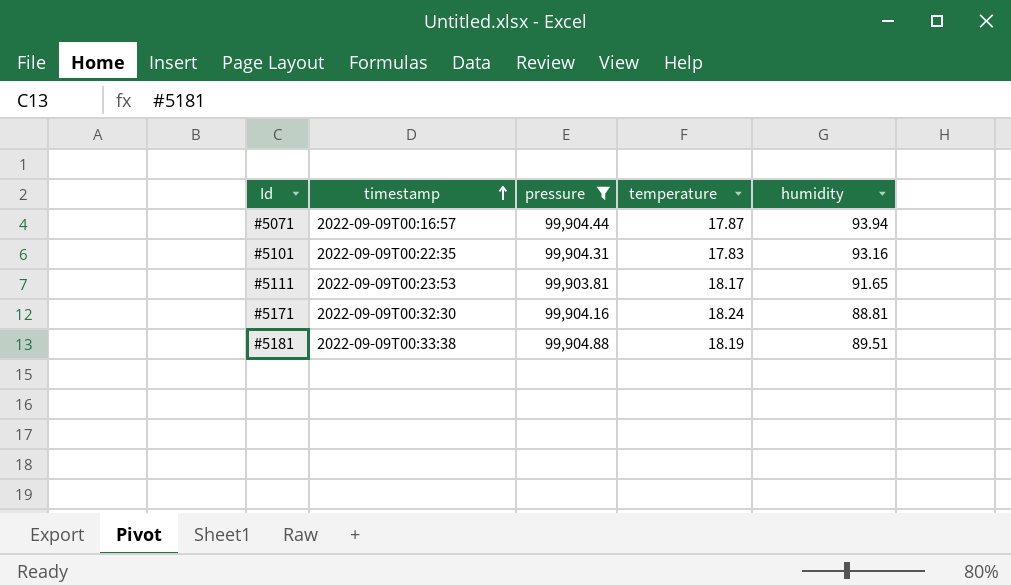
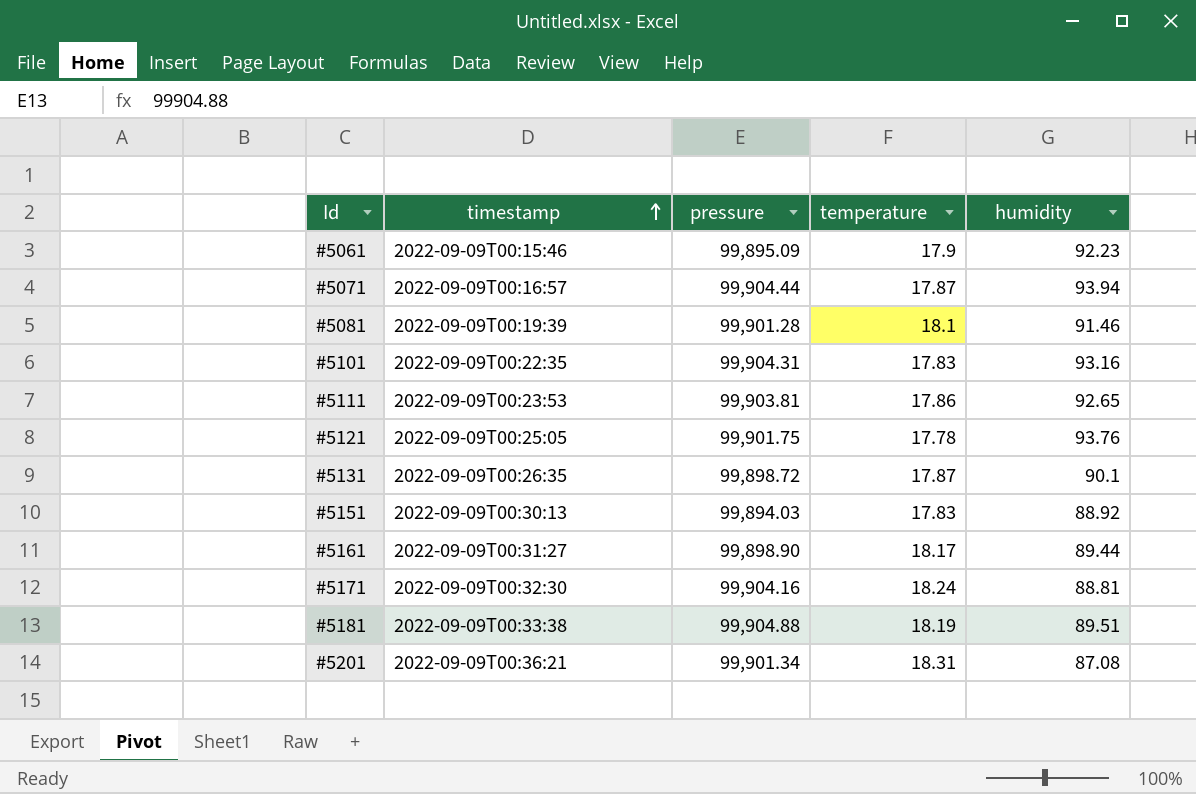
filter: pressure >= 99,903.81 -> none
#5111 | temperature: 18.17 -> 17.86
#5111 | humidity: 91.65 -> 92.65

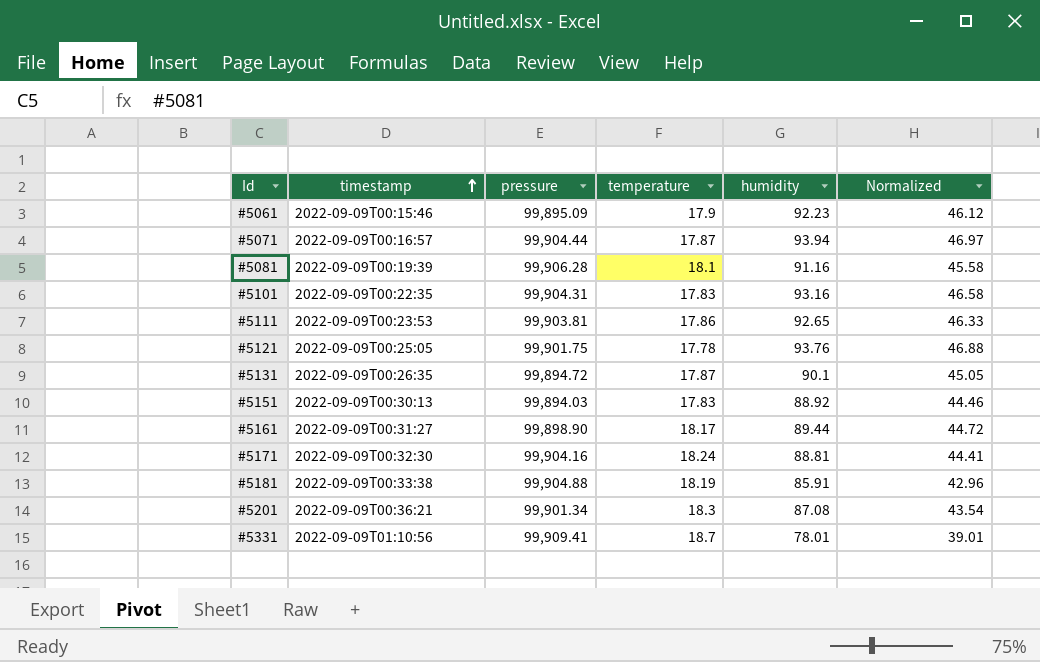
column Normalized | formula: none -> [humidity] * 0.5
#5081 | pressure: 99,901.28 -> 99,906.28
#5081 | humidity: 91.46 -> 91.16
#5131 | pressure: 99,898.72 -> 99,894.72
#5181 | humidity: 89.51 -> 85.91
#5201 | temperature: 18.31 -> 18.3
row #5331: none -> 2022-09-09T01:10:56 | 99,909.41 | 18.7 | 78.01 | 39.01

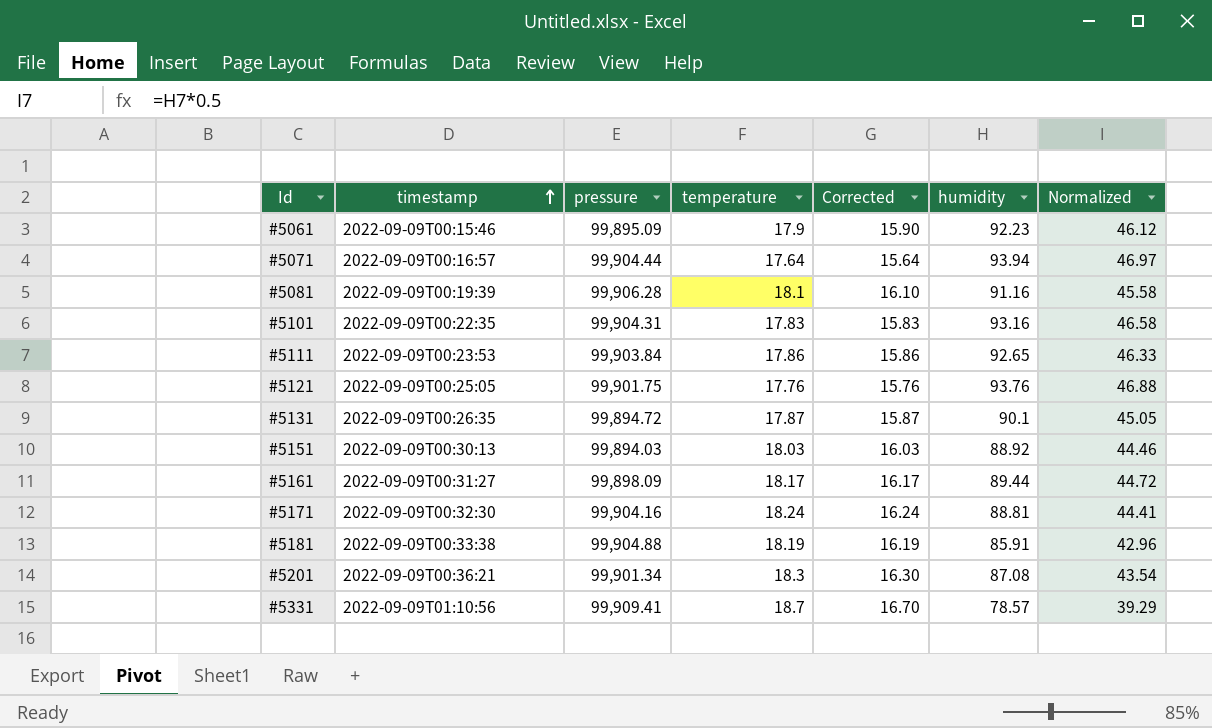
column Corrected | formula: none -> [temperature] - 2
#5071 | temperature: 17.87 -> 17.64
#5111 | pressure: 99,903.81 -> 99,903.84
#5121 | temperature: 17.78 -> 17.76
#5151 | temperature: 17.83 -> 18.03
#5161 | pressure: 99,898.90 -> 99,898.09
#5331 | humidity: 78.01 -> 78.57
#5331 | Normalized: 39.01 -> 39.29

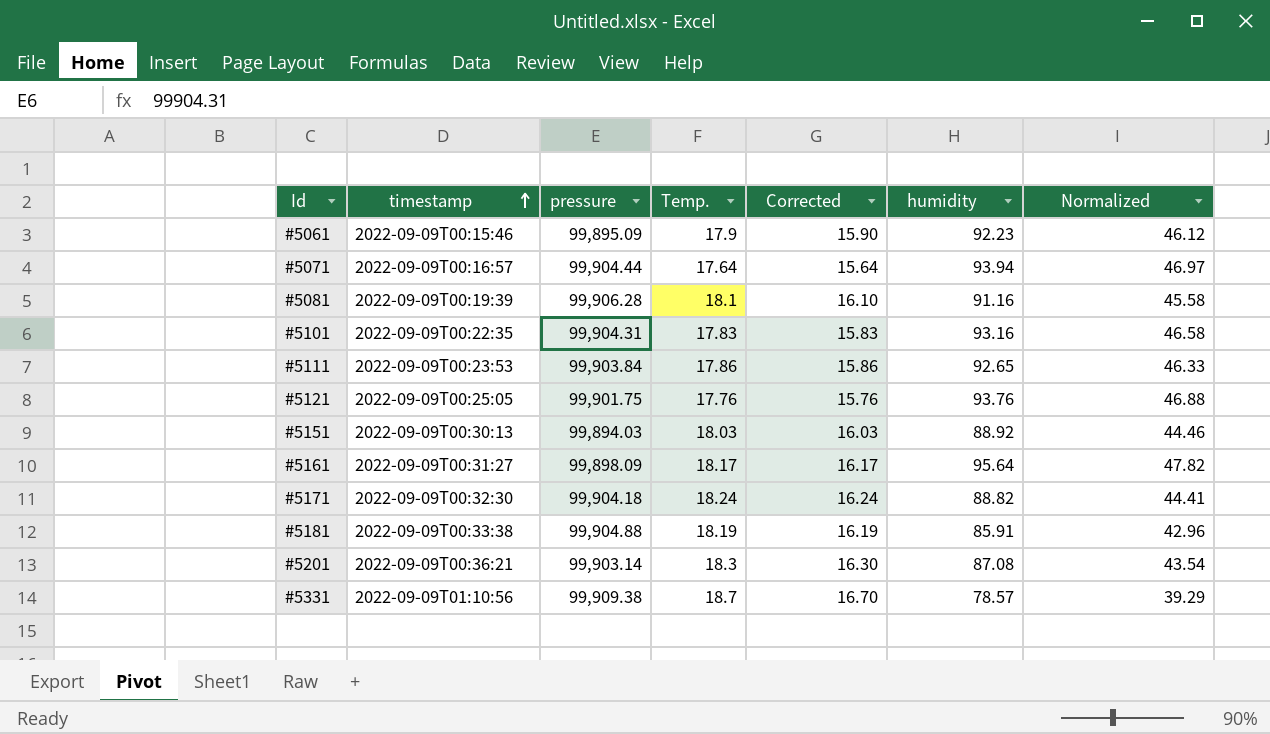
column name: temperature -> Temp.
row #5131: 2022-09-09T00:26:35 | 99,894.72 | 17.87 | 15.87 | 90.1 | 45.05 -> none
#5161 | humidity: 89.44 -> 95.64
#5161 | Normalized: 44.72 -> 47.82
#5171 | pressure: 99,904.16 -> 99,904.18
#5171 | humidity: 88.81 -> 88.82
#5201 | pressure: 99,901.34 -> 99,903.14
#5331 | pressure: 99,909.41 -> 99,909.38

